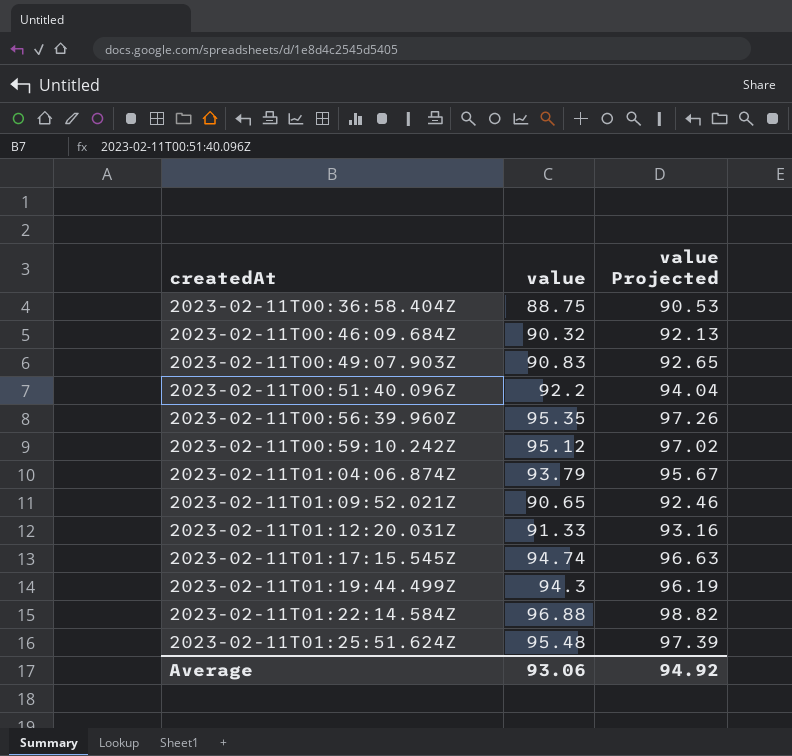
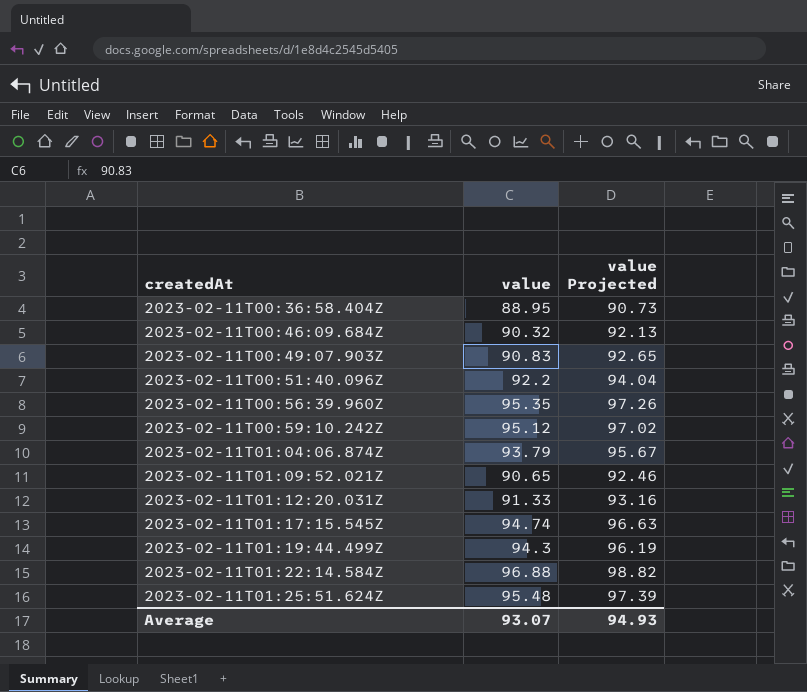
2023-02-11T00:36:58.404Z | value: 88.75 -> 88.95
2023-02-11T00:36:58.404Z | value Projected: 90.53 -> 90.73
Average | value: 93.06 -> 93.07
Average | value Projected: 94.92 -> 94.93

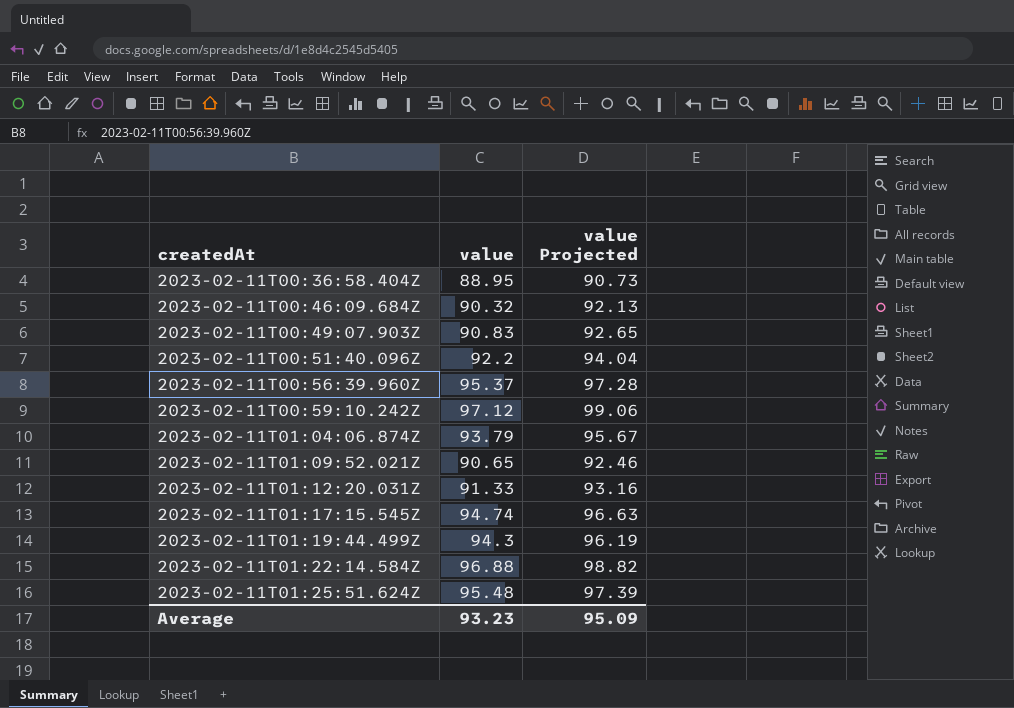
2023-02-11T00:56:39.960Z | value: 95.35 -> 95.37
2023-02-11T00:56:39.960Z | value Projected: 97.26 -> 97.28
2023-02-11T00:59:10.242Z | value: 95.12 -> 97.12
2023-02-11T00:59:10.242Z | value Projected: 97.02 -> 99.06
Average | value: 93.07 -> 93.23
Average | value Projected: 94.93 -> 95.09

